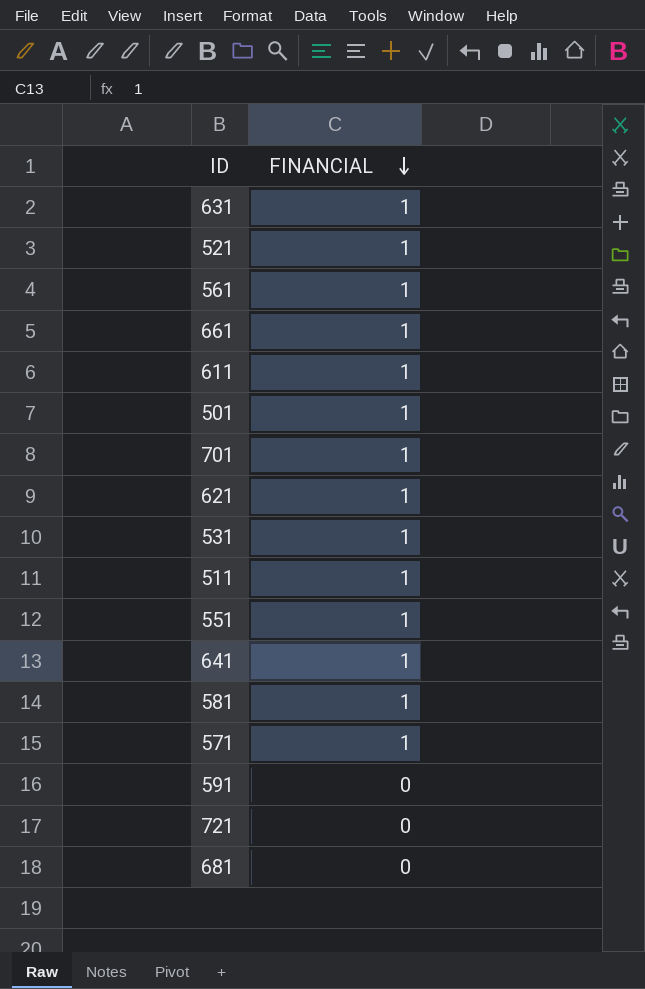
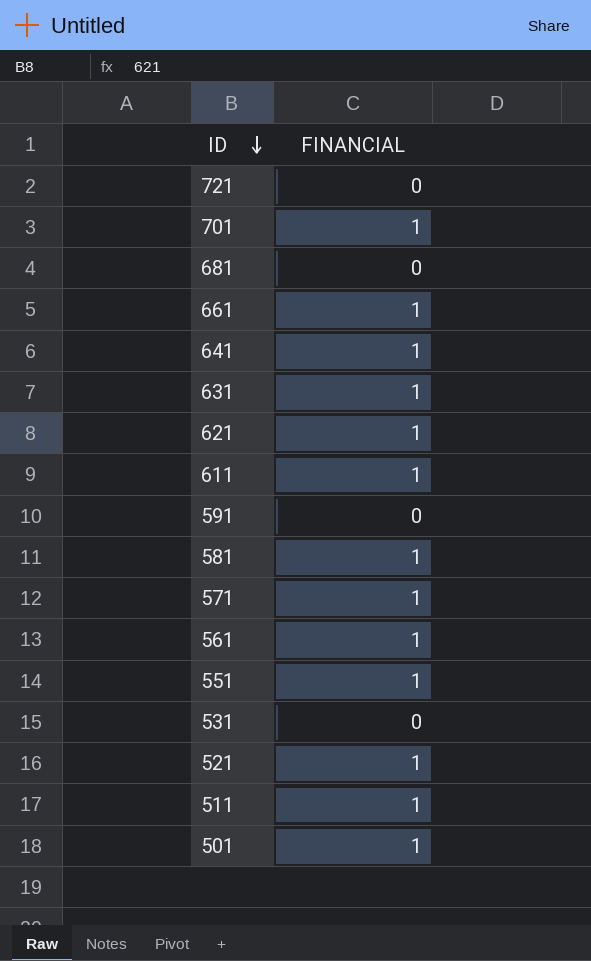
row order: FINANCIAL descending -> ID descending
531 | FINANCIAL: 1 -> 0

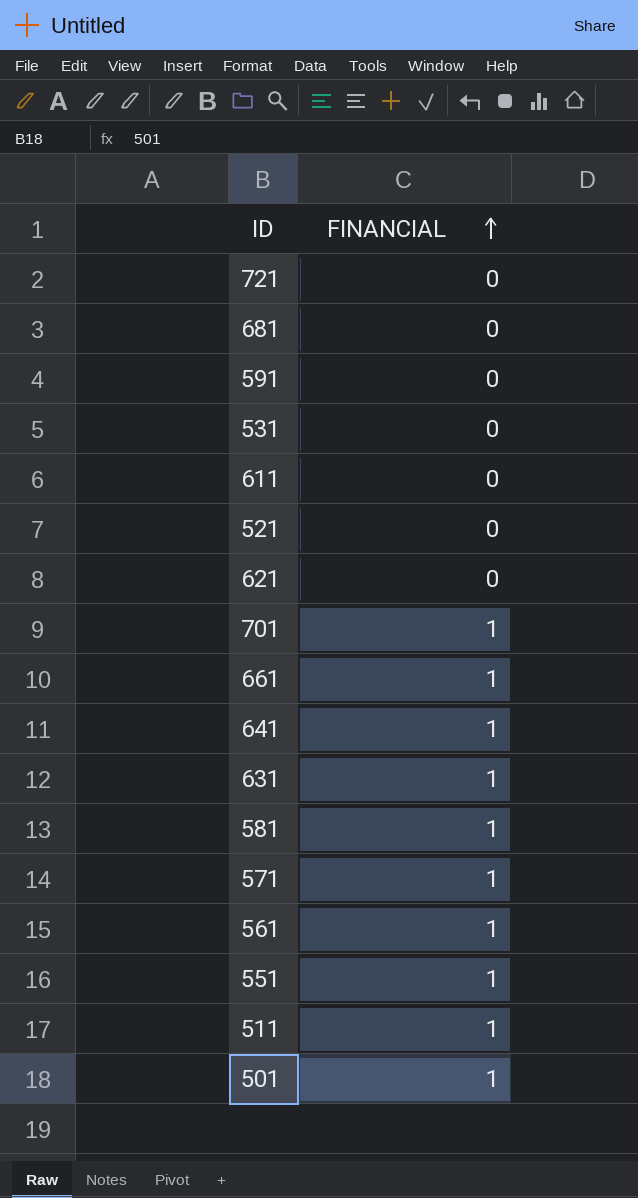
row order: ID descending -> FINANCIAL ascending
611 | FINANCIAL: 1 -> 0
521 | FINANCIAL: 1 -> 0
621 | FINANCIAL: 1 -> 0

